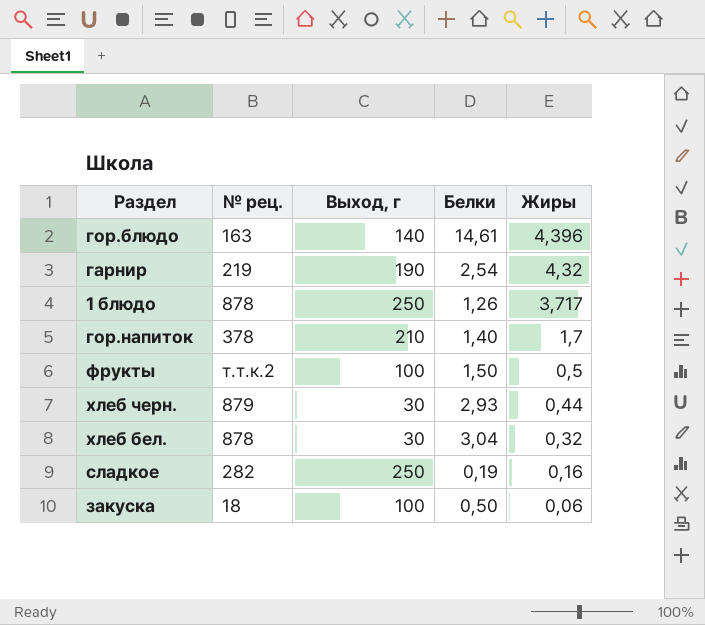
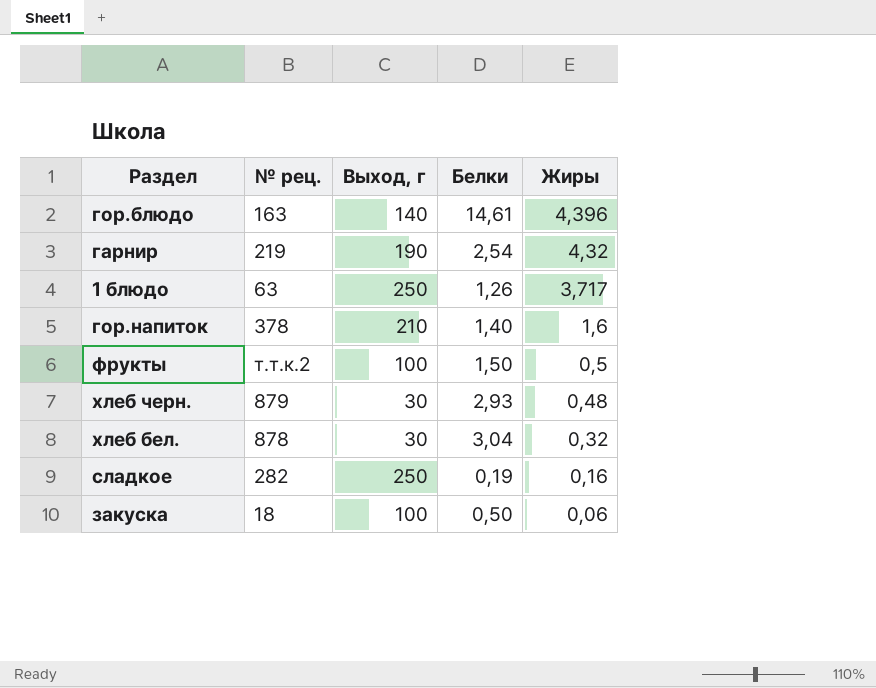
1 блюдо | № рец.: 878 -> 63
гор.напиток | Жиры: 1,7 -> 1,6
хлеб черн. | Жиры: 0,44 -> 0,48

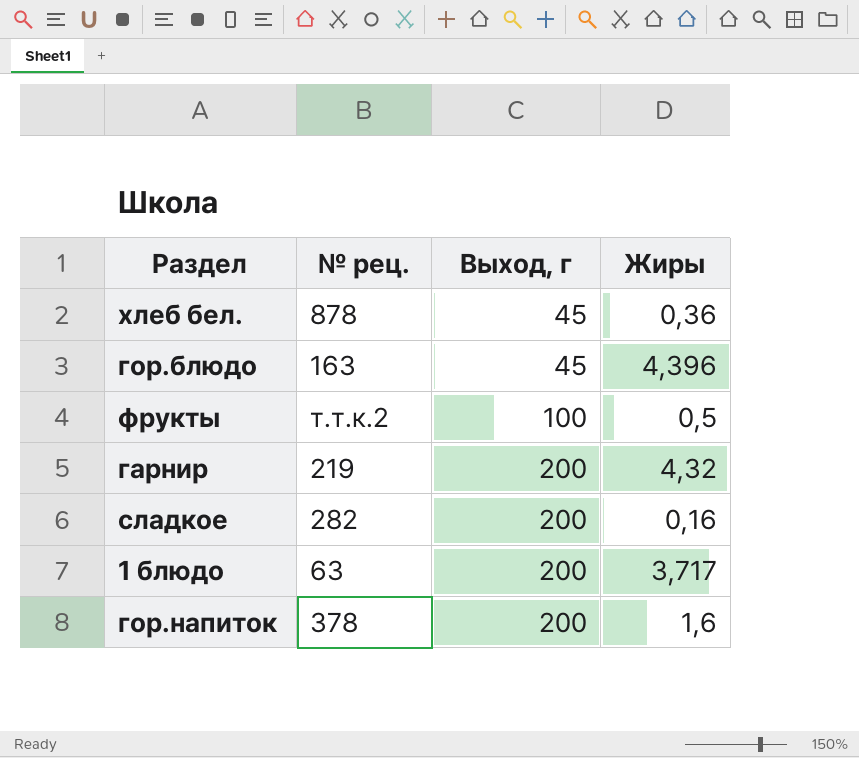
row order: Жиры descending -> Выход, г ascending
column Белки | position: 4 -> none
row хлеб черн.: 879 | 30 | 2,93 | 0,48 -> none
row закуска: 18 | 100 | 0,50 | 0,06 -> none
хлеб бел. | Выход, г: 30 -> 45
хлеб бел. | Жиры: 0,32 -> 0,36
гор.блюдо | Выход, г: 140 -> 45
гарнир | Выход, г: 190 -> 200
сладкое | Выход, г: 250 -> 200
1 блюдо | Выход, г: 250 -> 200
гор.напиток | Выход, г: 210 -> 200

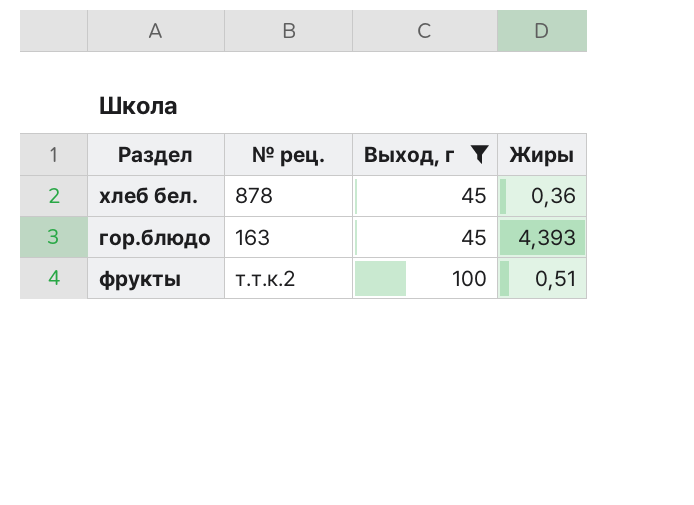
filter: none -> Выход, г != 200
гор.блюдо | Жиры: 4,396 -> 4,393
фрукты | Жиры: 0,5 -> 0,51

